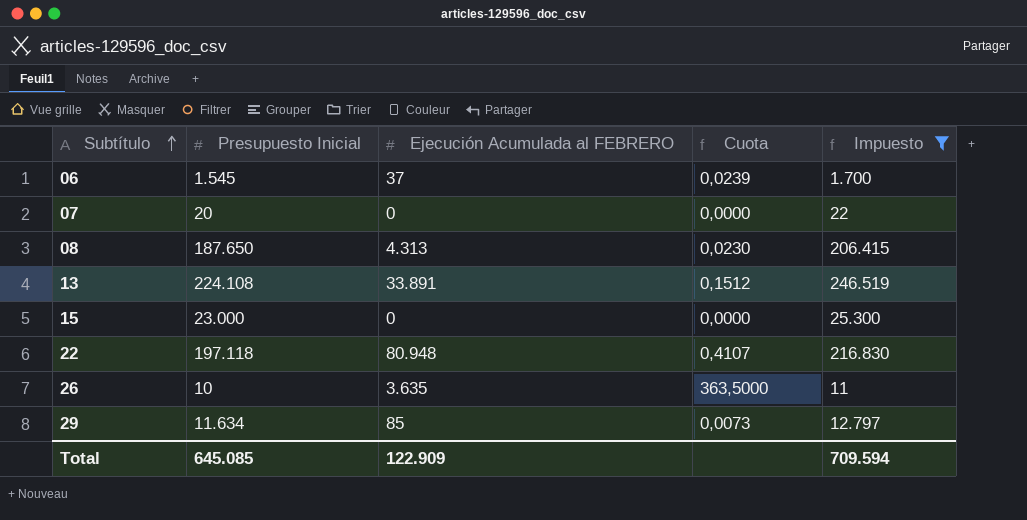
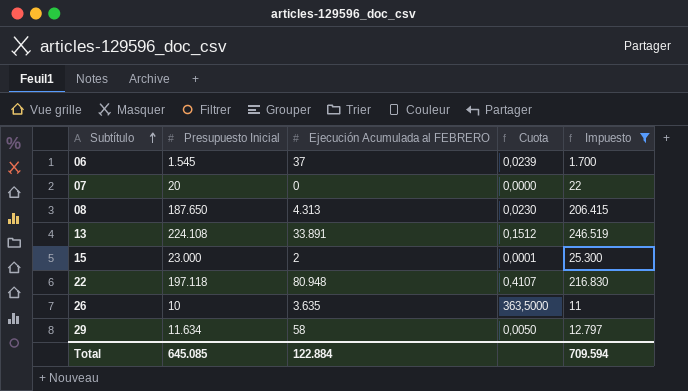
15 | Ejecución Acumulada al FEBRERO: 0 -> 2
15 | Cuota: 0,0000 -> 0,0001
29 | Ejecución Acumulada al FEBRERO: 85 -> 58
29 | Cuota: 0,0073 -> 0,0050
Total | Ejecución Acumulada al FEBRERO: 122.909 -> 122.884

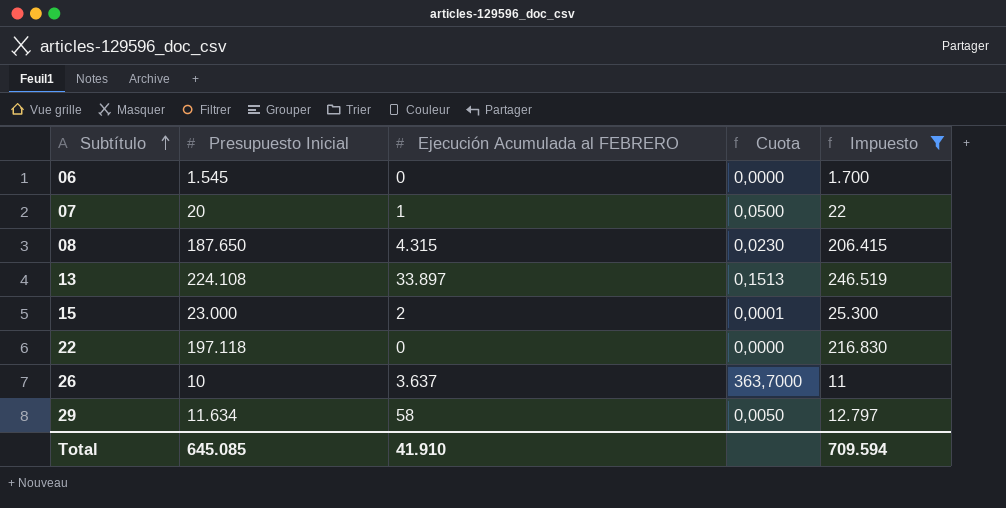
06 | Ejecución Acumulada al FEBRERO: 37 -> 0
06 | Cuota: 0,0239 -> 0,0000
07 | Ejecución Acumulada al FEBRERO: 0 -> 1
07 | Cuota: 0,0000 -> 0,0500
08 | Ejecución Acumulada al FEBRERO: 4.313 -> 4.315
13 | Ejecución Acumulada al FEBRERO: 33.891 -> 33.897
13 | Cuota: 0,1512 -> 0,1513
22 | Ejecución Acumulada al FEBRERO: 80.948 -> 0
22 | Cuota: 0,4107 -> 0,0000
26 | Ejecución Acumulada al FEBRERO: 3.635 -> 3.637
26 | Cuota: 363,5000 -> 363,7000
Total | Ejecución Acumulada al FEBRERO: 122.884 -> 41.910

